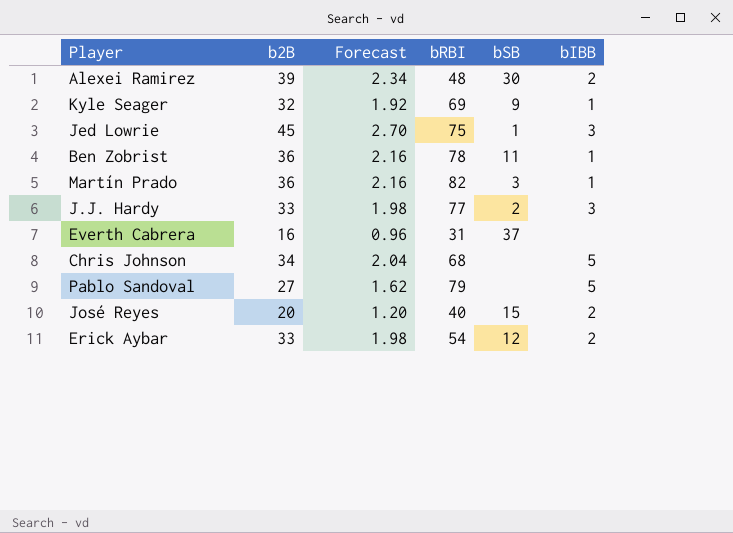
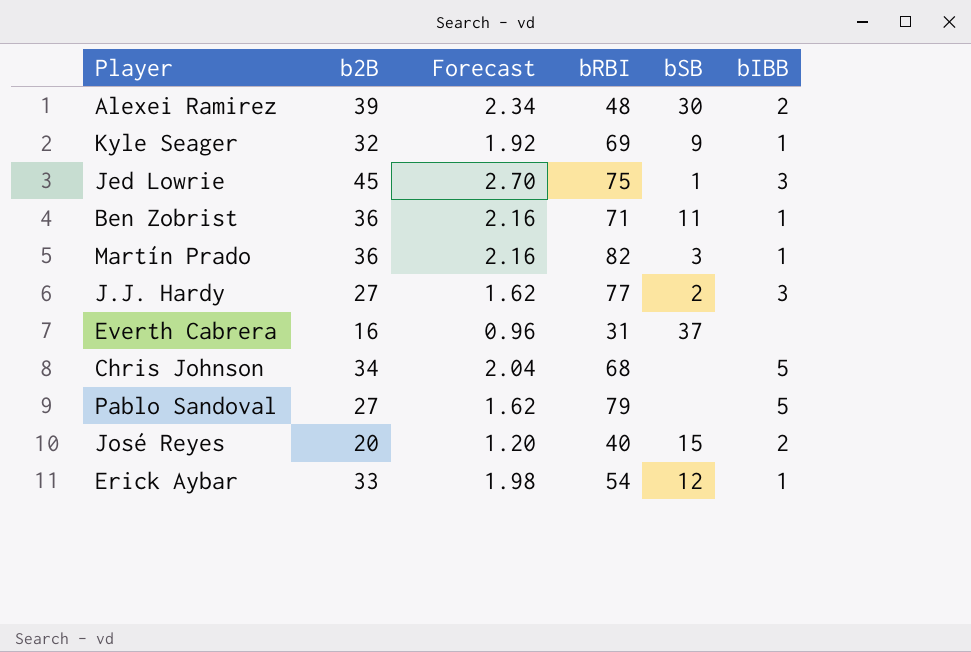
Ben Zobrist | bRBI: 78 -> 71
J.J. Hardy | b2B: 33 -> 27
J.J. Hardy | Forecast: 1.98 -> 1.62
Erick Aybar | bIBB: 2 -> 1

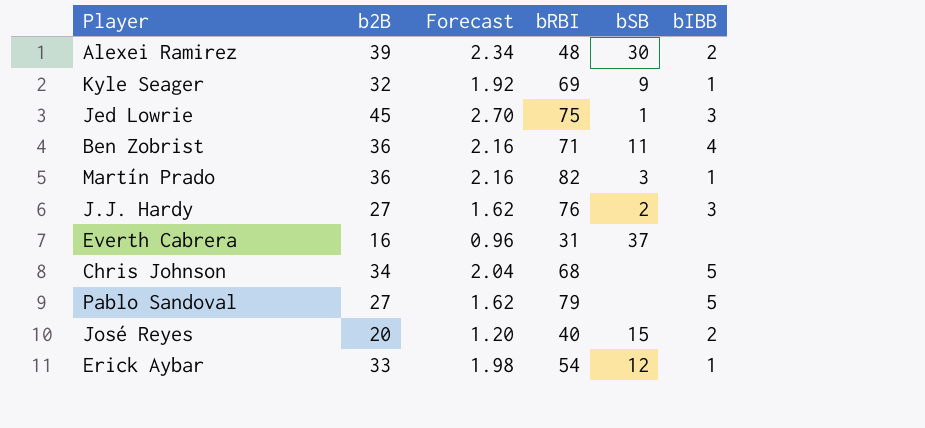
Ben Zobrist | bIBB: 1 -> 4
J.J. Hardy | bRBI: 77 -> 76

